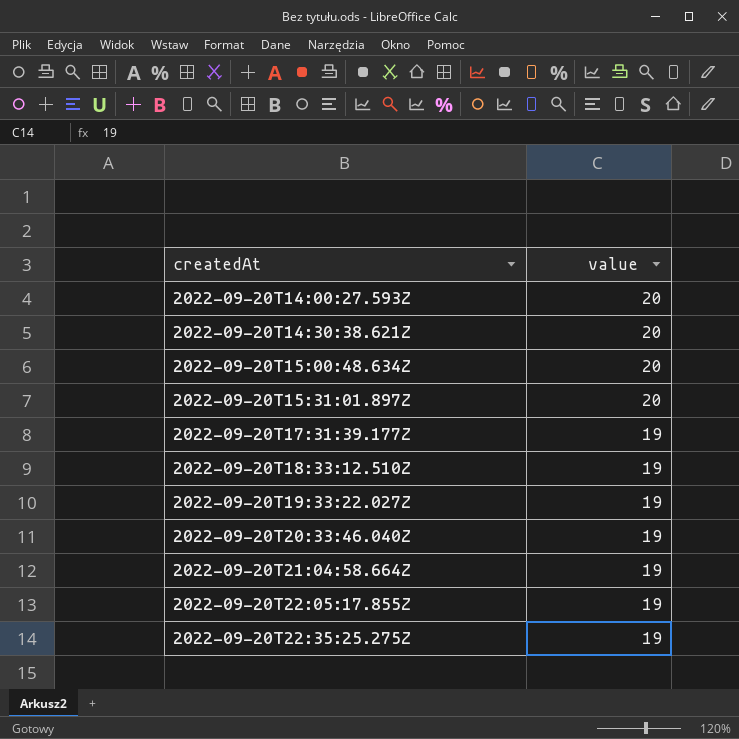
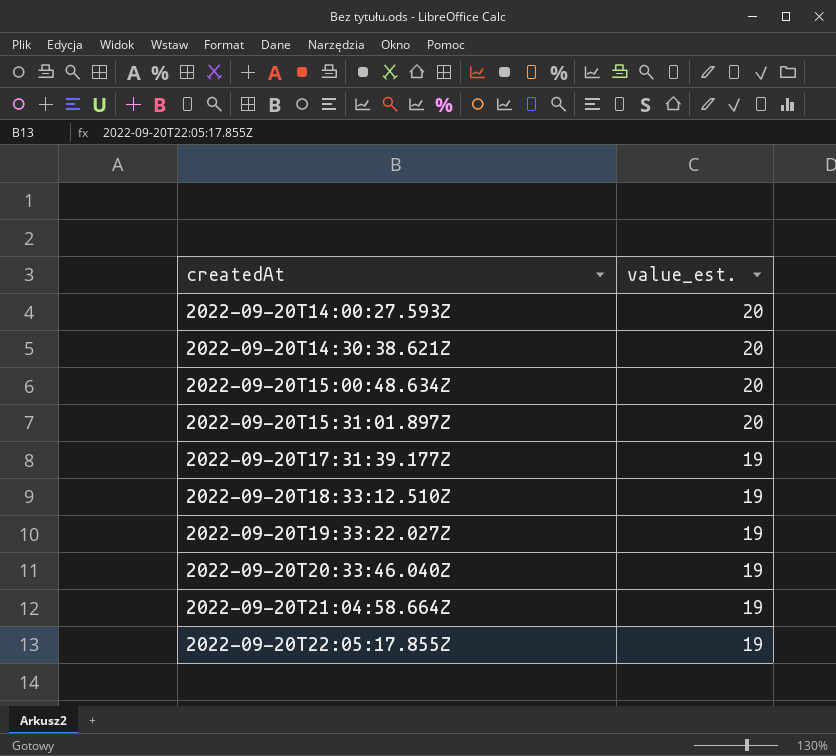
column name: value -> value_est.
row 2022-09-20T22:35:25.275Z: 19 -> none

